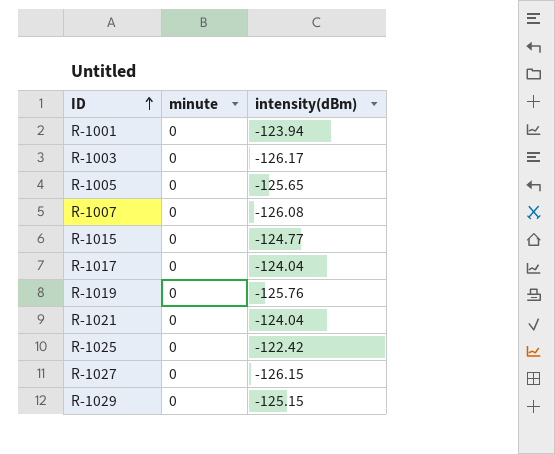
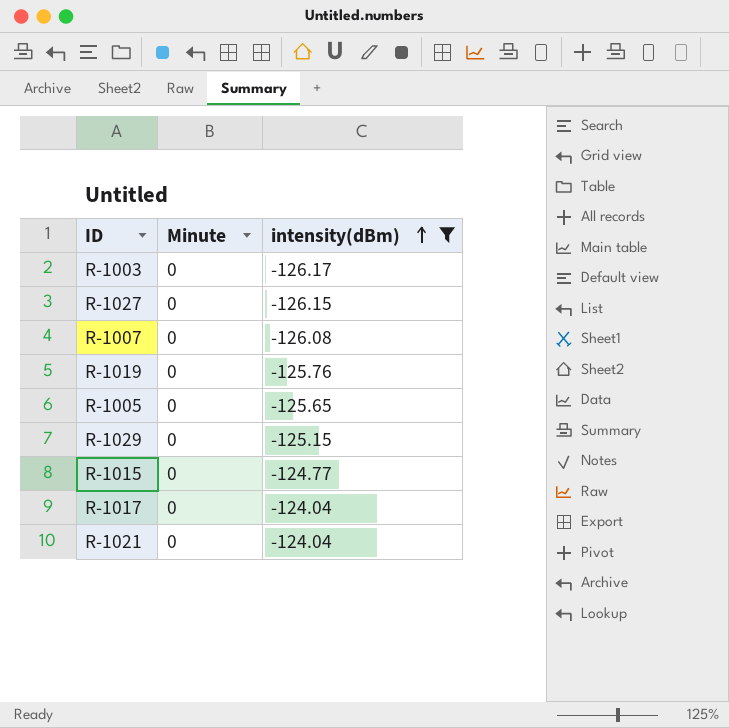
filter: none -> intensity(dBm) <= -124.04
row order: ID ascending -> intensity(dBm) ascending
column name: minute -> Minute

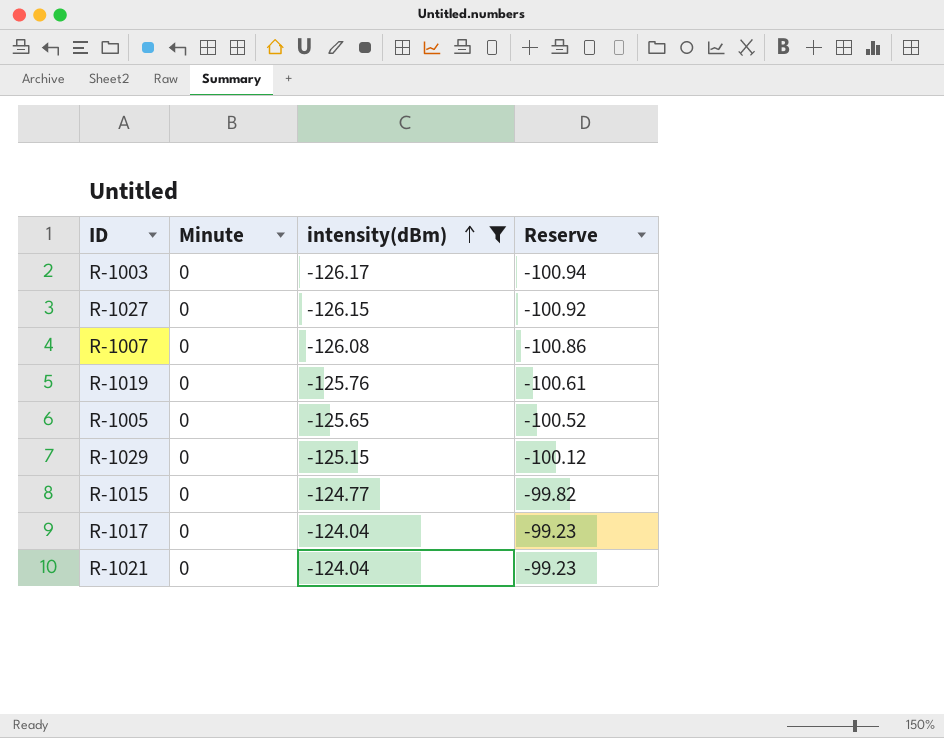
column Reserve | formula: none -> [intensity(dBm)] * 0.8

